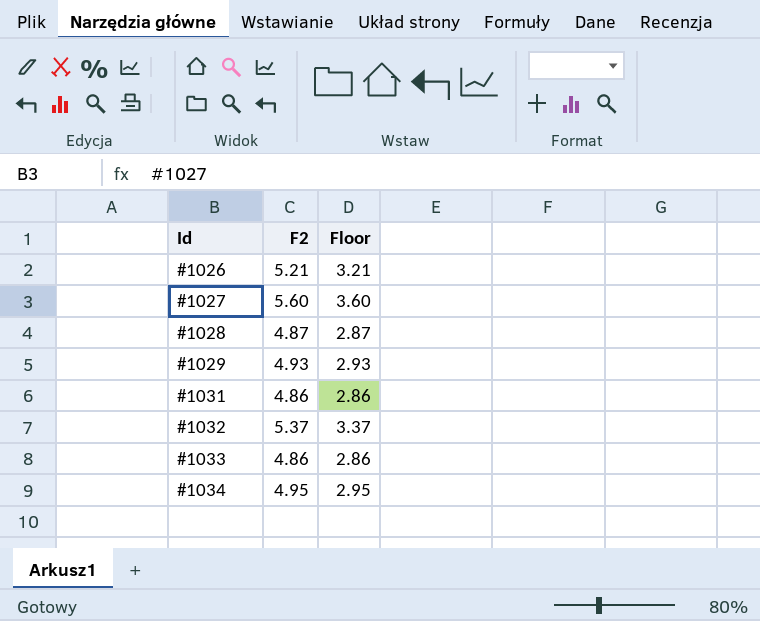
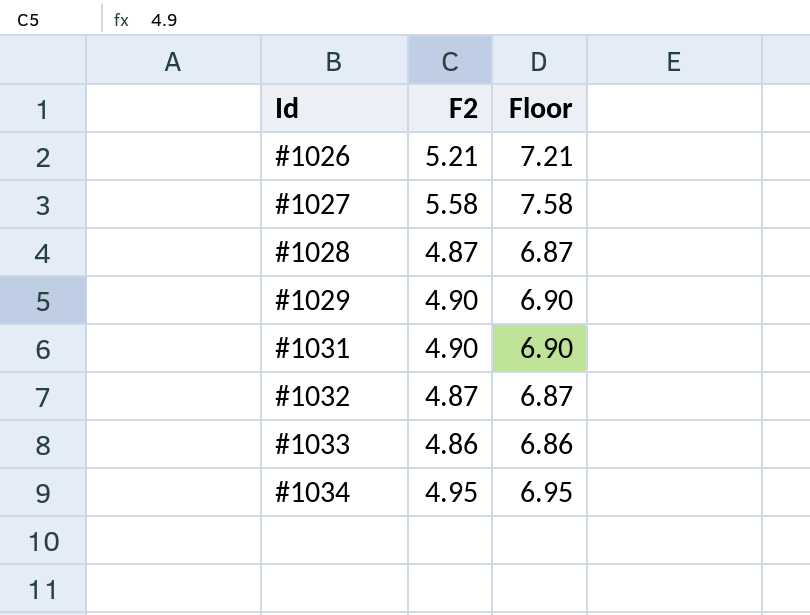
column Floor | formula: [F2] - 2 -> [F2] + 2
#1027 | F2: 5.60 -> 5.58
#1029 | F2: 4.93 -> 4.90
#1031 | F2: 4.86 -> 4.90
#1032 | F2: 5.37 -> 4.87

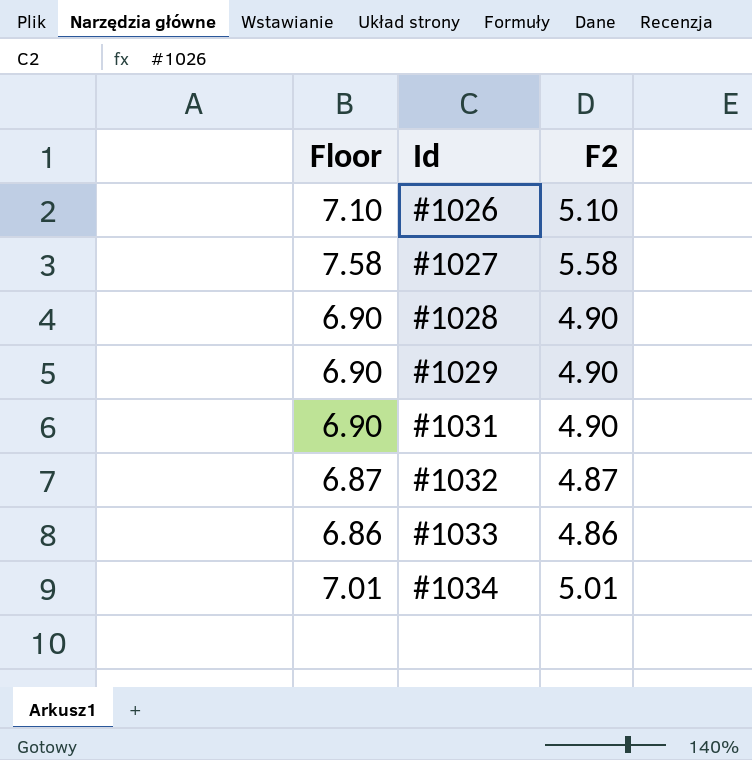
column Floor | position: 3 -> 1
#1026 | Floor: 7.21 -> 7.10
#1026 | F2: 5.21 -> 5.10
#1028 | Floor: 6.87 -> 6.90
#1028 | F2: 4.87 -> 4.90
#1034 | Floor: 6.95 -> 7.01
#1034 | F2: 4.95 -> 5.01

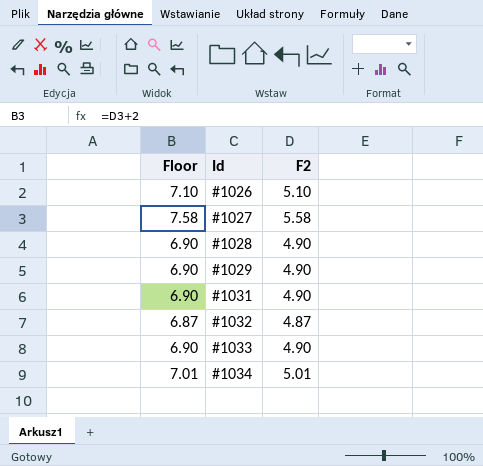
#1033 | Floor: 6.86 -> 6.90
#1033 | F2: 4.86 -> 4.90

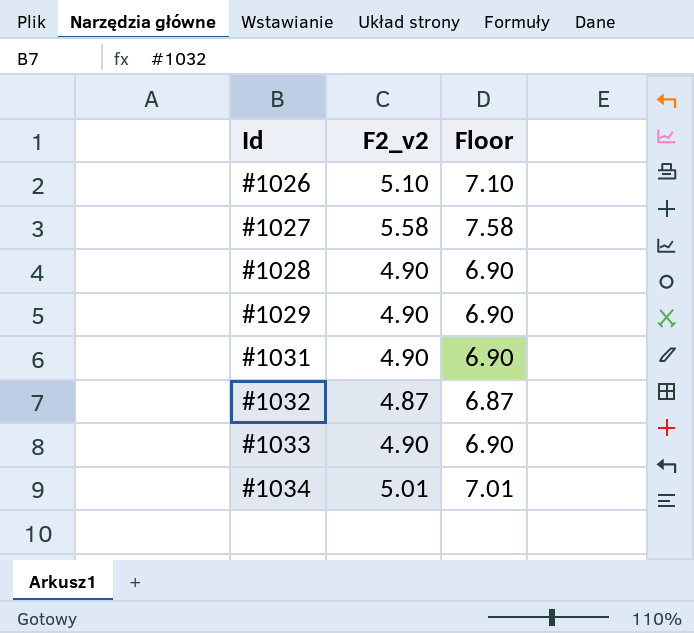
column name: F2 -> F2_v2
column Floor | position: 1 -> 3

